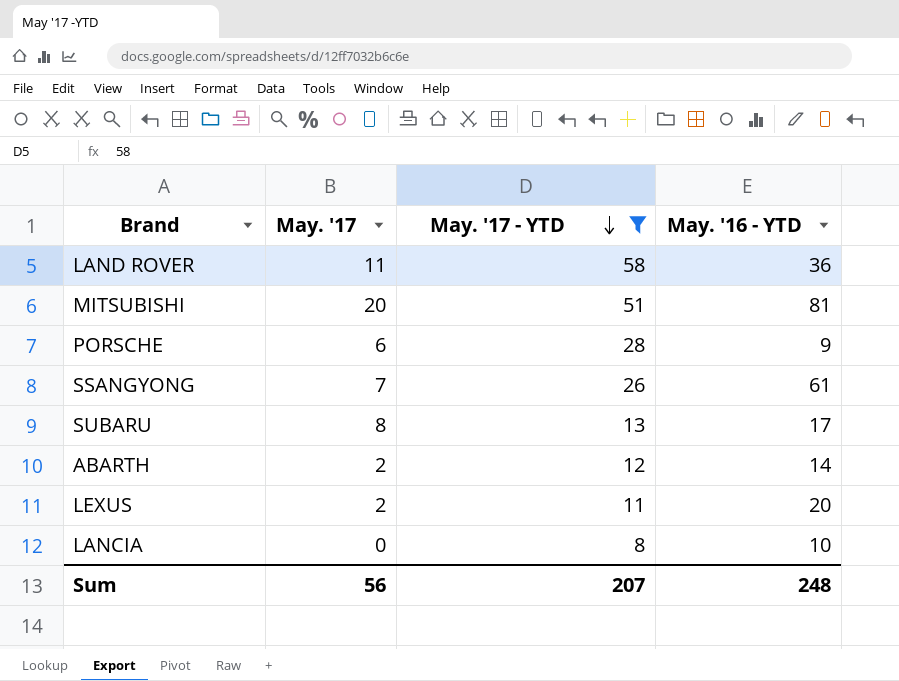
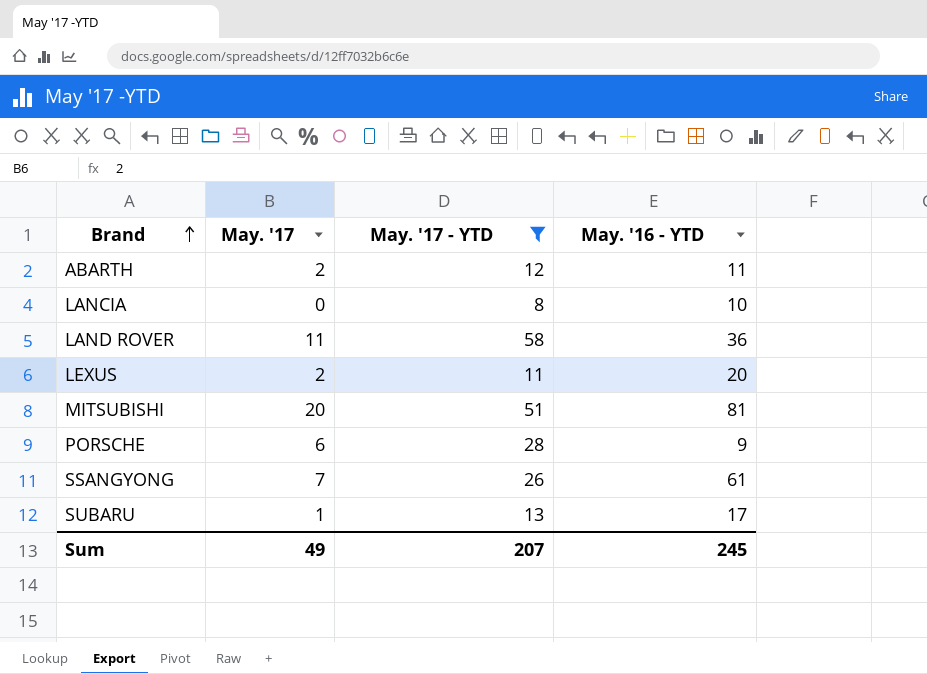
row order: May. '17 - YTD descending -> Brand ascending
ABARTH | May. '16 - YTD: 14 -> 11
SUBARU | May. '17: 8 -> 1
Sum | May. '17: 56 -> 49
Sum | May. '16 - YTD: 248 -> 245

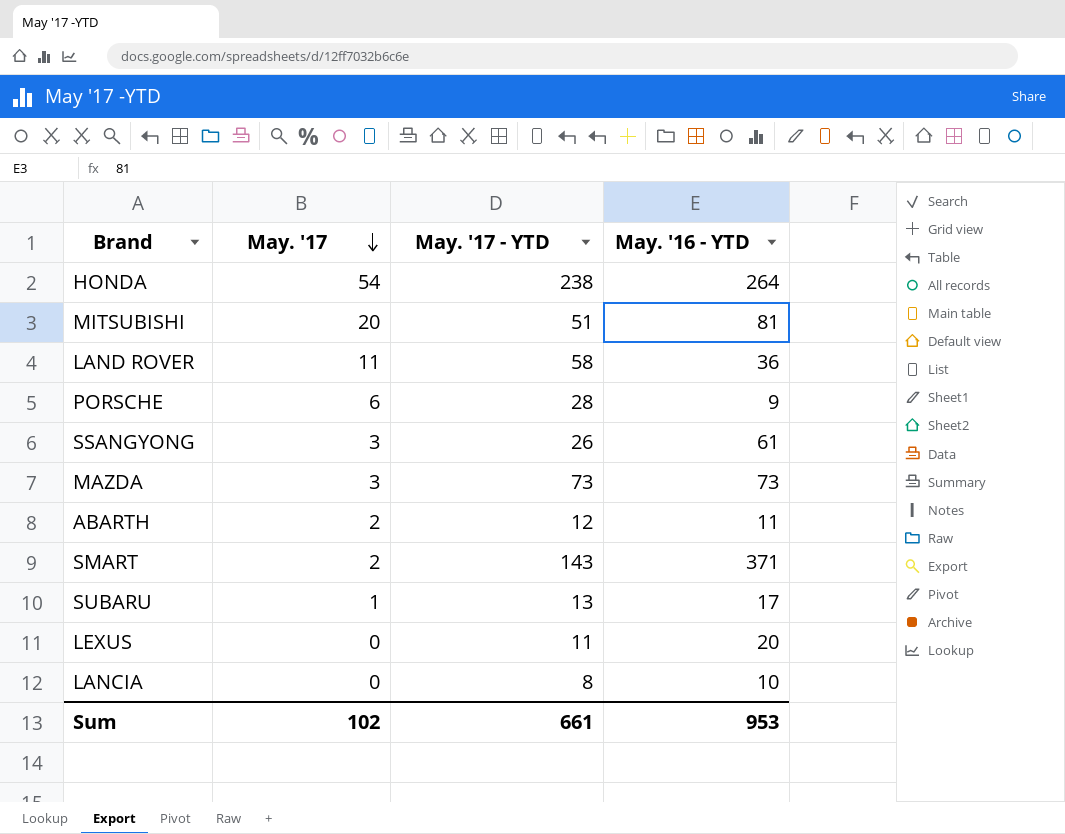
filter: May. '17 - YTD <= 58 -> none
row order: Brand ascending -> May. '17 descending
SSANGYONG | May. '17: 7 -> 3
LEXUS | May. '17: 2 -> 0
Sum | May. '17: 49 -> 102
Sum | May. '17 - YTD: 207 -> 661
Sum | May. '16 - YTD: 245 -> 953

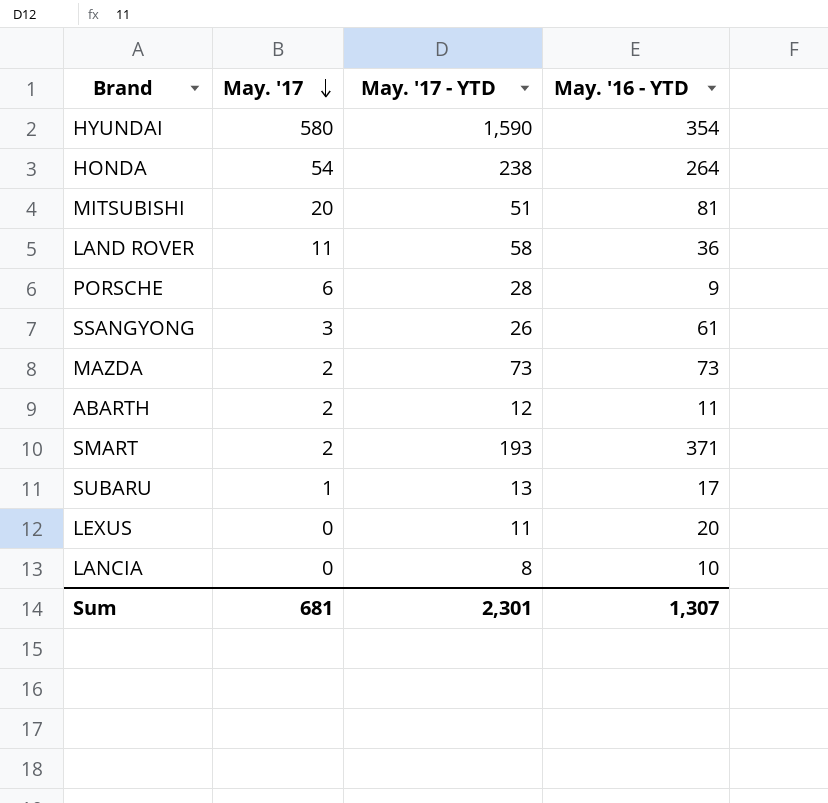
row HYUNDAI: none -> 580 | 1,590 | 354
MAZDA | May. '17: 3 -> 2
SMART | May. '17 - YTD: 143 -> 193
Sum | May. '17: 102 -> 681
Sum | May. '17 - YTD: 661 -> 2,301
Sum | May. '16 - YTD: 953 -> 1,307

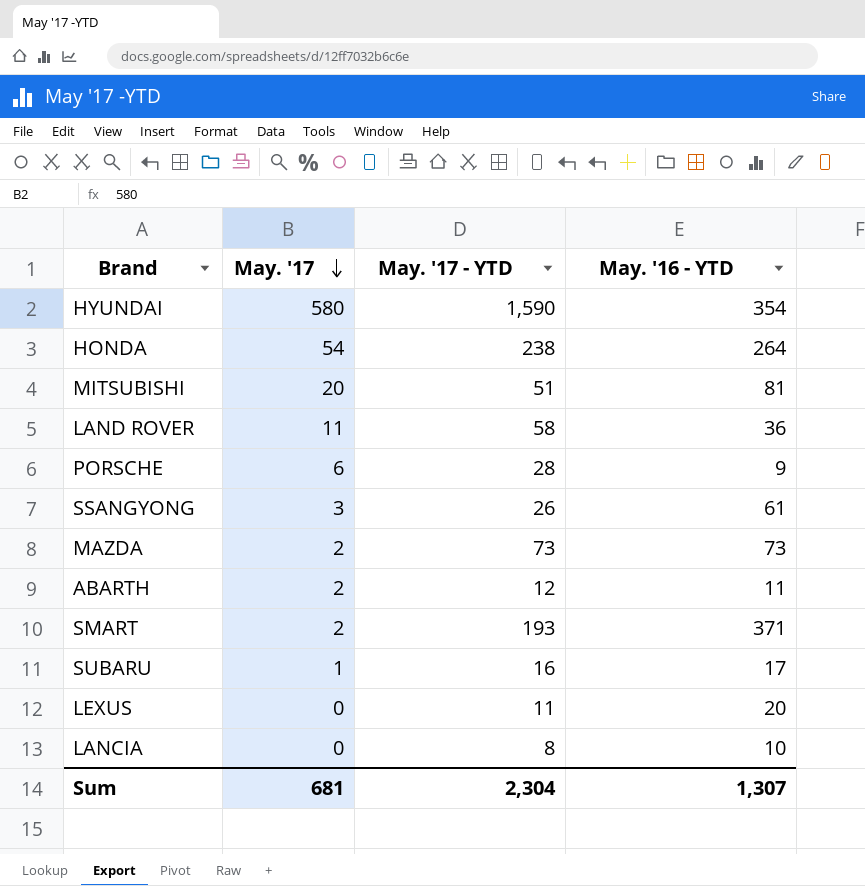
SUBARU | May. '17 - YTD: 13 -> 16
Sum | May. '17 - YTD: 2,301 -> 2,304

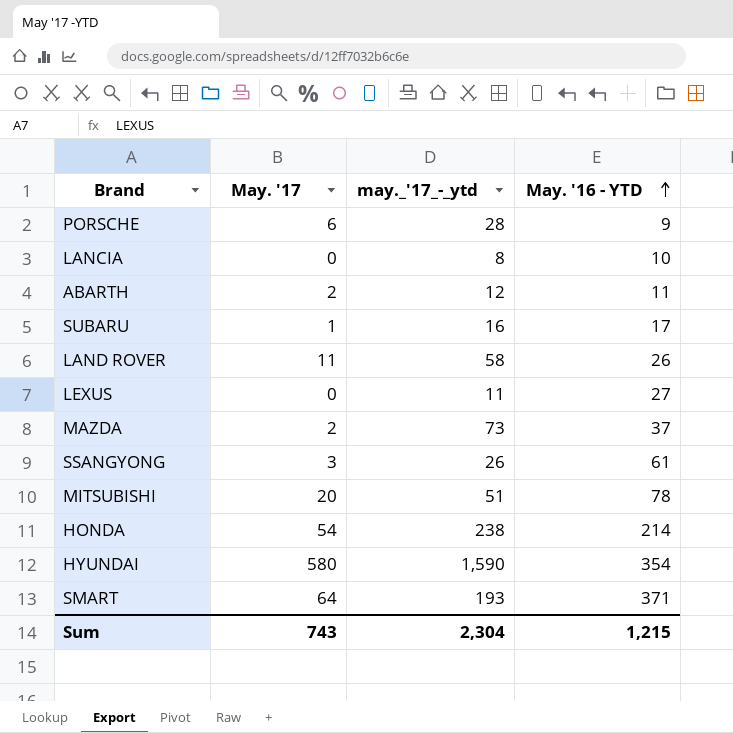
row order: May. '17 descending -> May. '16 - YTD ascending
column name: May. '17 - YTD -> may._'17_-_ytd
LAND ROVER | May. '16 - YTD: 36 -> 26
LEXUS | May. '16 - YTD: 20 -> 27
MAZDA | May. '16 - YTD: 73 -> 37
MITSUBISHI | May. '16 - YTD: 81 -> 78
HONDA | May. '16 - YTD: 264 -> 214
SMART | May. '17: 2 -> 64
Sum | May. '17: 681 -> 743
Sum | May. '16 - YTD: 1,307 -> 1,215

